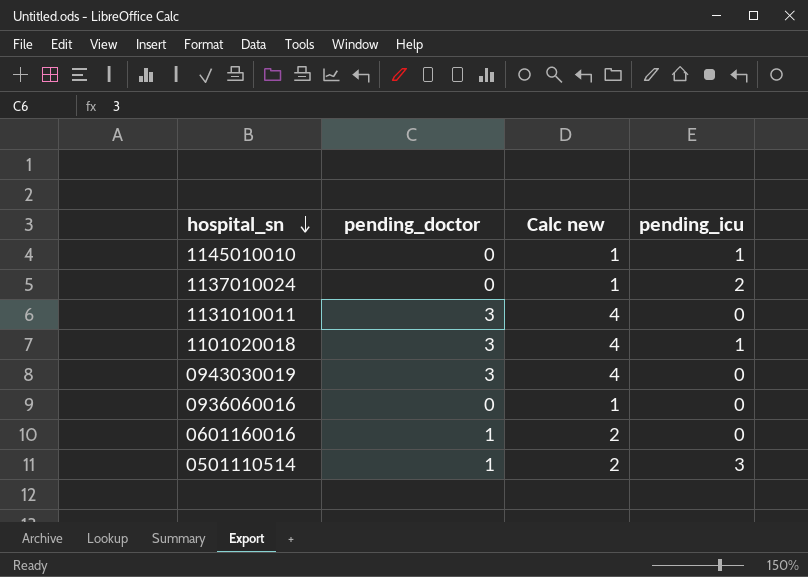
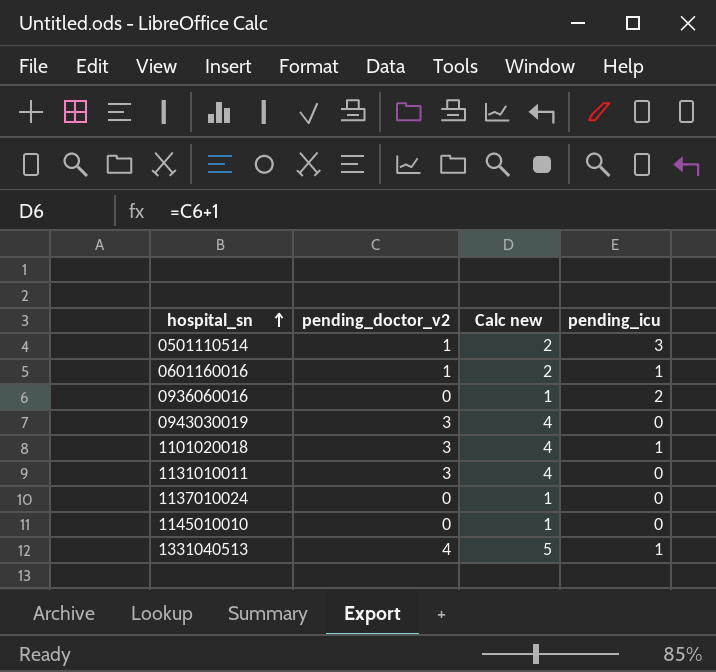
row order: hospital_sn descending -> hospital_sn ascending
column name: pending_doctor -> pending_doctor_v2
0601160016 | pending_icu: 0 -> 1
0936060016 | pending_icu: 0 -> 2
1137010024 | pending_icu: 2 -> 0
1145010010 | pending_icu: 1 -> 0
row 1331040513: none -> 4 | 5 | 1

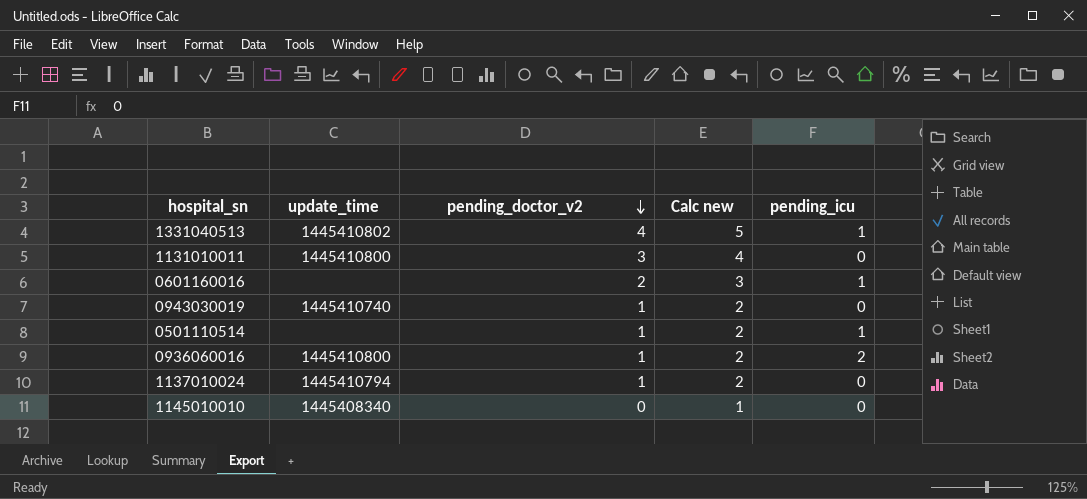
row order: hospital_sn ascending -> pending_doctor_v2 descending
column update_time | position: none -> 2
row 1101020018: 3 | 4 | 1 -> none
0601160016 | pending_doctor_v2: 1 -> 2
0601160016 | Calc new: 2 -> 3
0943030019 | pending_doctor_v2: 3 -> 1
0943030019 | Calc new: 4 -> 2
0501110514 | pending_icu: 3 -> 1
0936060016 | pending_doctor_v2: 0 -> 1
0936060016 | Calc new: 1 -> 2
1137010024 | pending_doctor_v2: 0 -> 1
1137010024 | Calc new: 1 -> 2

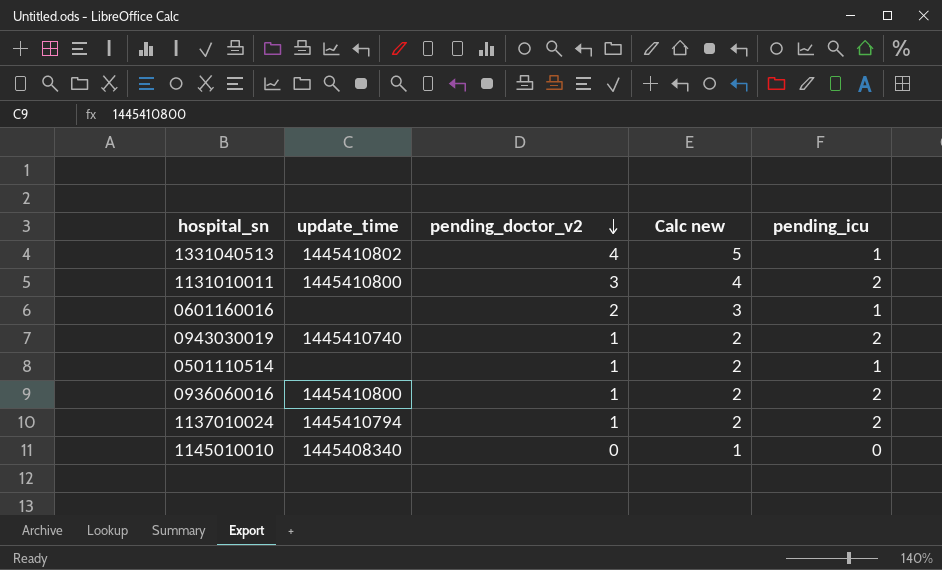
1131010011 | pending_icu: 0 -> 2
0943030019 | pending_icu: 0 -> 2
1137010024 | pending_icu: 0 -> 2

